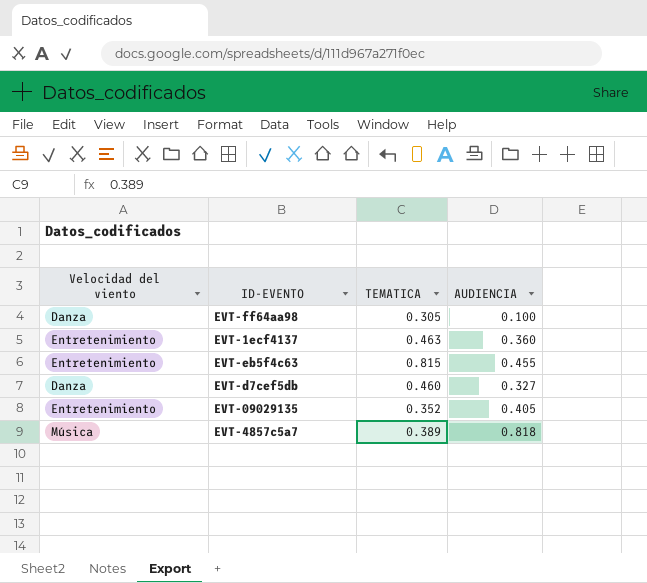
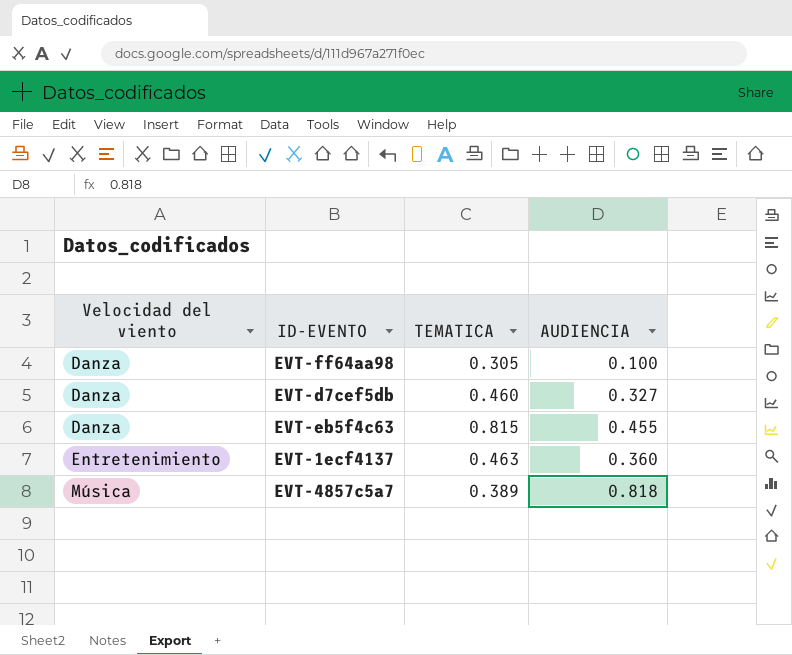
row order: none -> Velocidad del viento ascending
row EVT-09029135: Entretenimiento | 0.352 | 0.405 -> none
EVT-eb5f4c63 | Velocidad del viento: Entretenimiento -> Danza

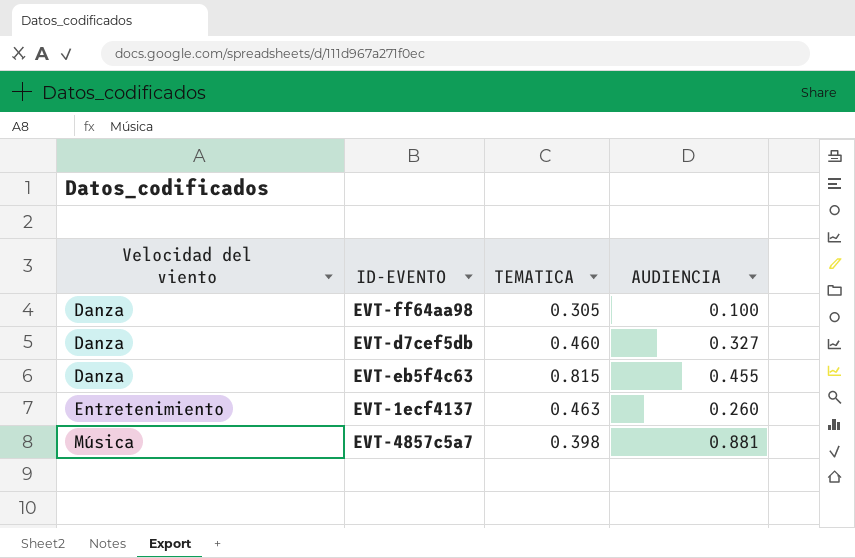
EVT-1ecf4137 | AUDIENCIA: 0.360 -> 0.260
EVT-4857c5a7 | TEMATICA: 0.389 -> 0.398
EVT-4857c5a7 | AUDIENCIA: 0.818 -> 0.881

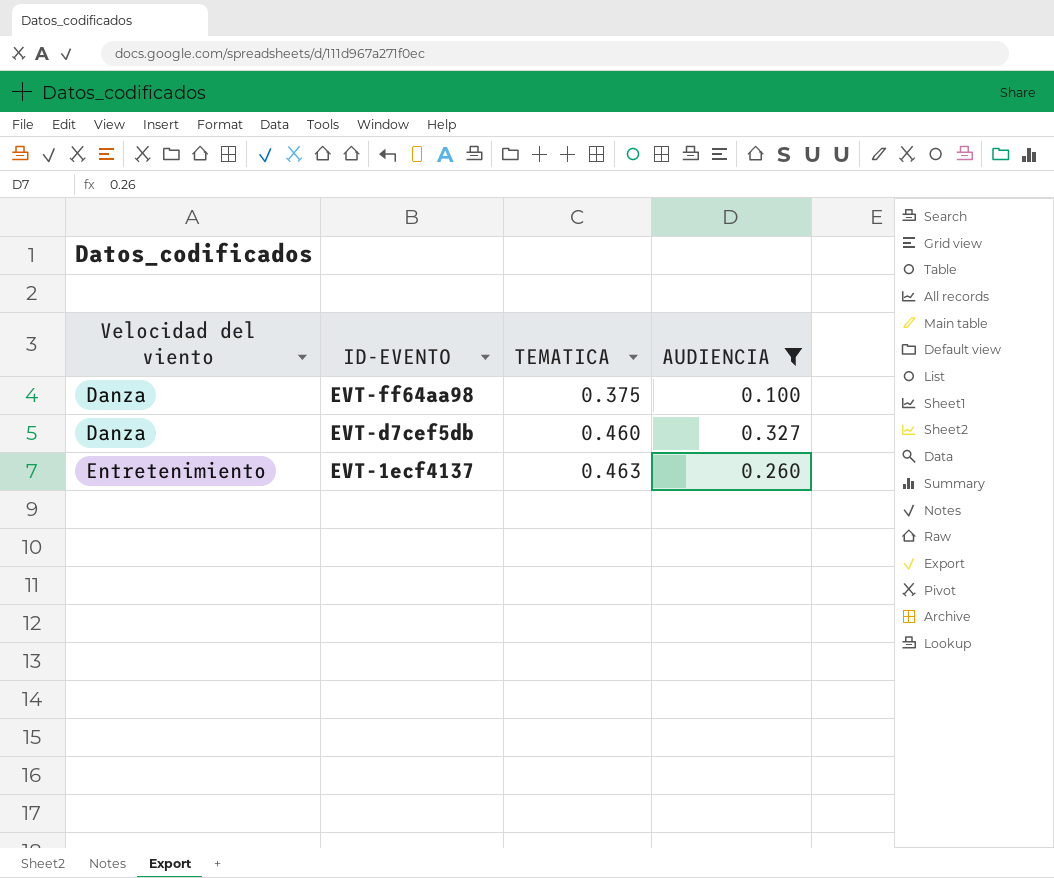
filter: none -> AUDIENCIA <= 0.327
EVT-ff64aa98 | TEMATICA: 0.305 -> 0.375

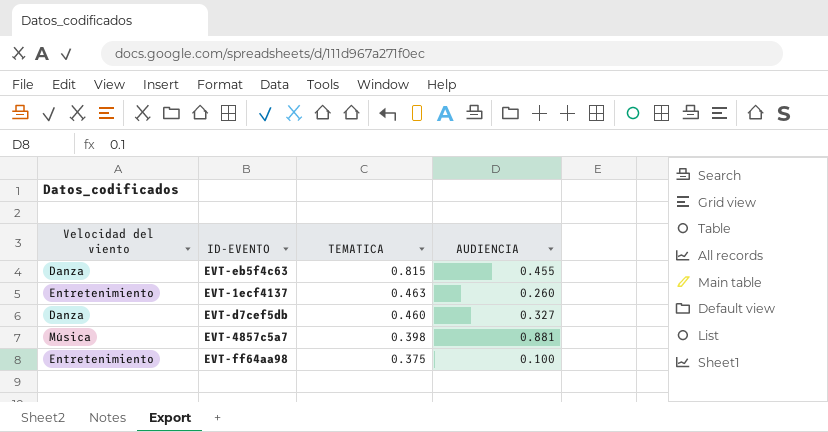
filter: AUDIENCIA <= 0.327 -> none
row order: Velocidad del viento ascending -> TEMATICA descending
EVT-ff64aa98 | Velocidad del viento: Danza -> Entretenimiento

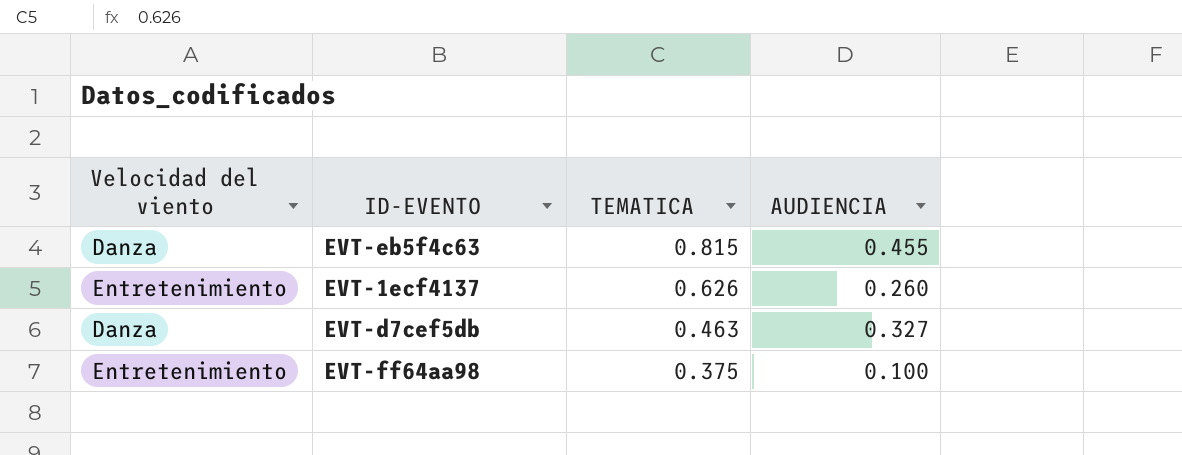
row EVT-4857c5a7: Música | 0.398 | 0.881 -> none
EVT-1ecf4137 | TEMATICA: 0.463 -> 0.626
EVT-d7cef5db | TEMATICA: 0.460 -> 0.463

